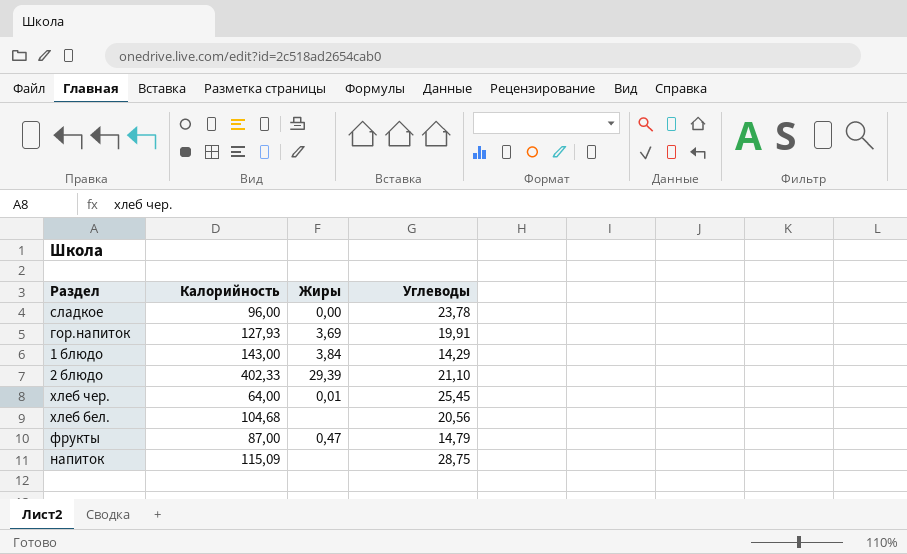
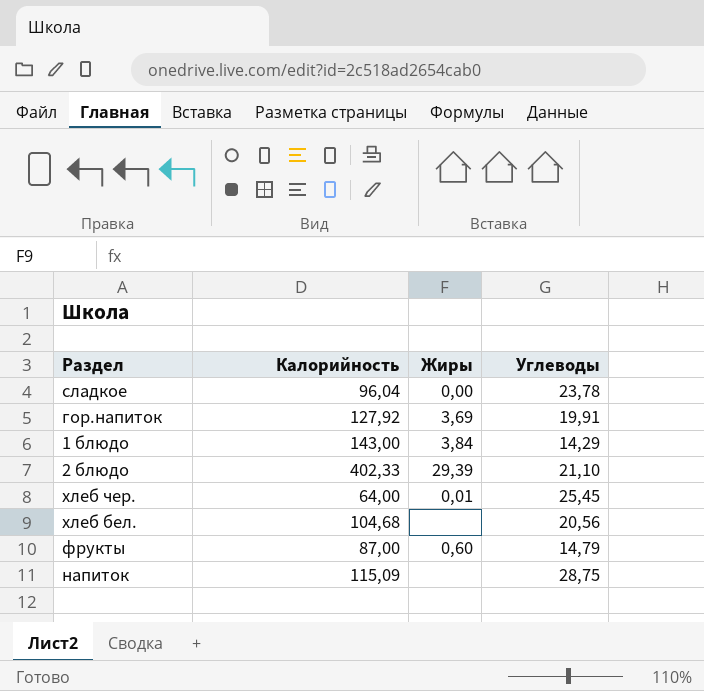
сладкое | Калорийность: 96,00 -> 96,04
гор.напиток | Калорийность: 127,93 -> 127,92
фрукты | Жиры: 0,47 -> 0,60

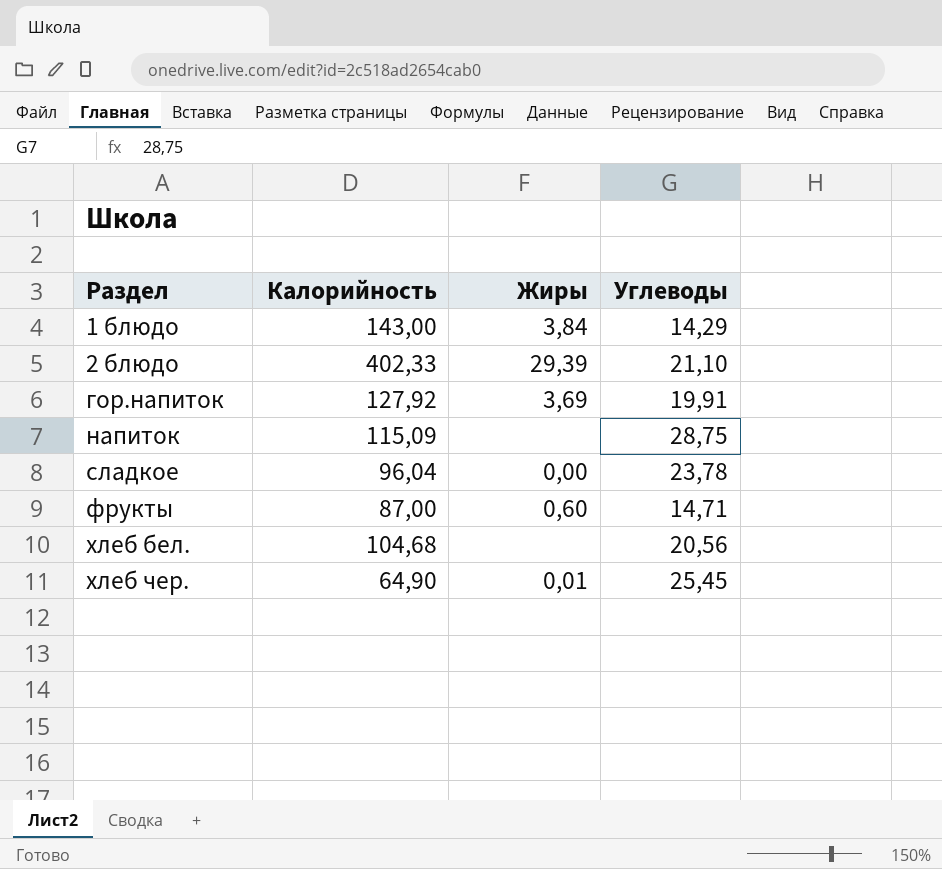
row order: none -> Раздел ascending
фрукты | Углеводы: 14,79 -> 14,71
хлеб чер. | Калорийность: 64,00 -> 64,90

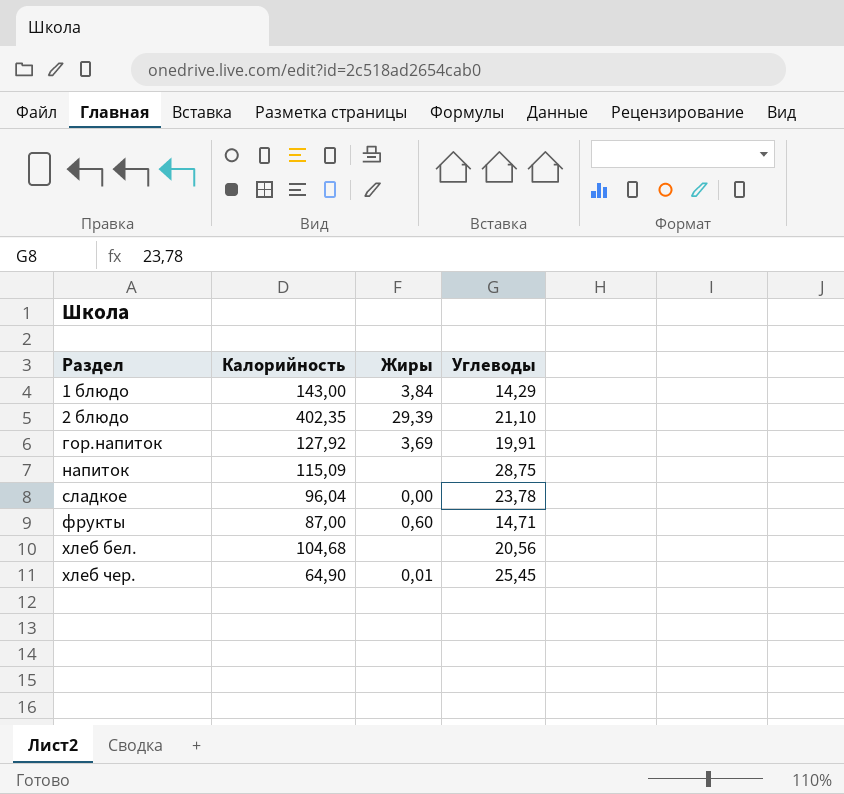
2 блюдо | Калорийность: 402,33 -> 402,35

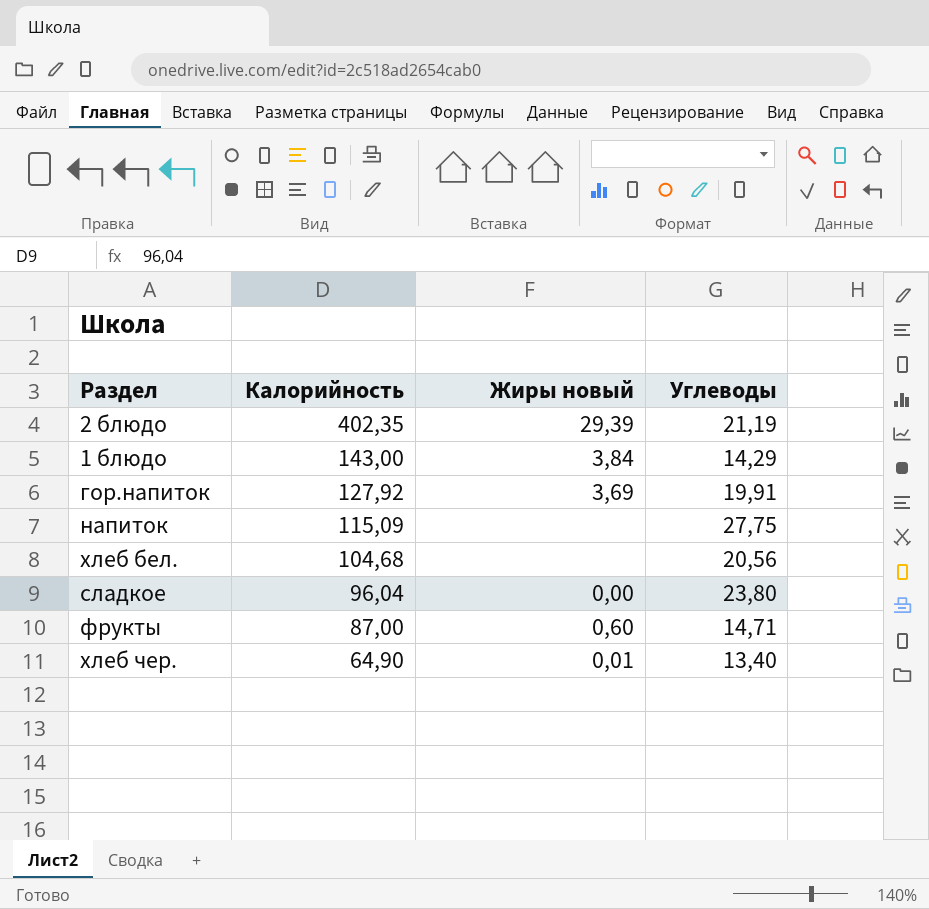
row order: Раздел ascending -> Калорийность descending
column name: Жиры -> Жиры новый
2 блюдо | Углеводы: 21,10 -> 21,19
напиток | Углеводы: 28,75 -> 27,75
сладкое | Углеводы: 23,78 -> 23,80
хлеб чер. | Углеводы: 25,45 -> 13,40

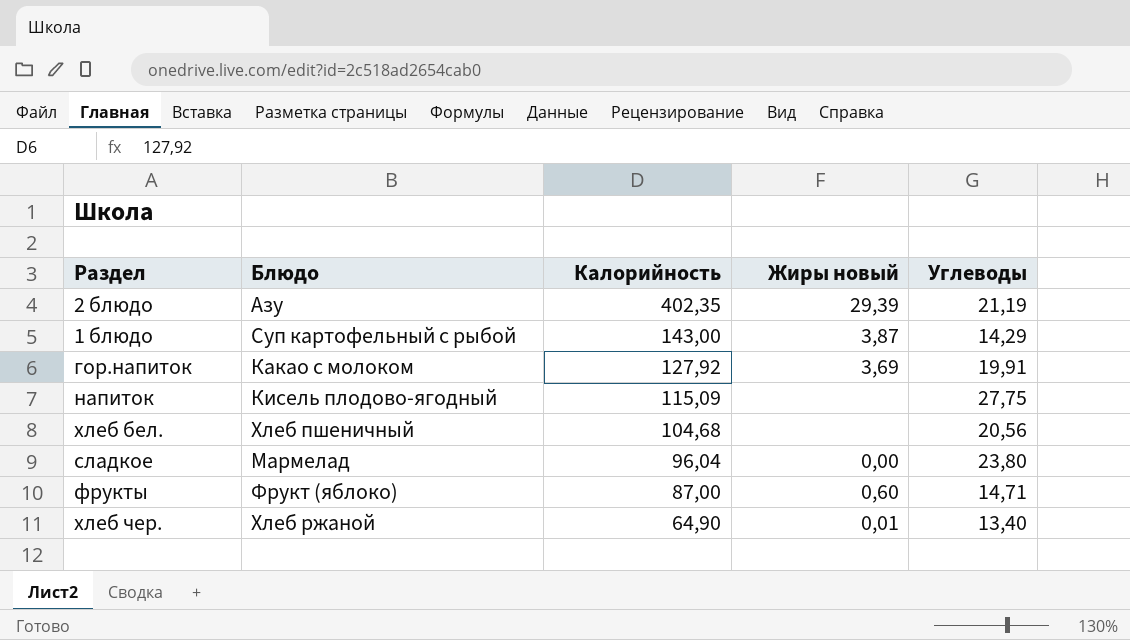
column Блюдо | position: none -> 2
1 блюдо | Жиры новый: 3,84 -> 3,87

